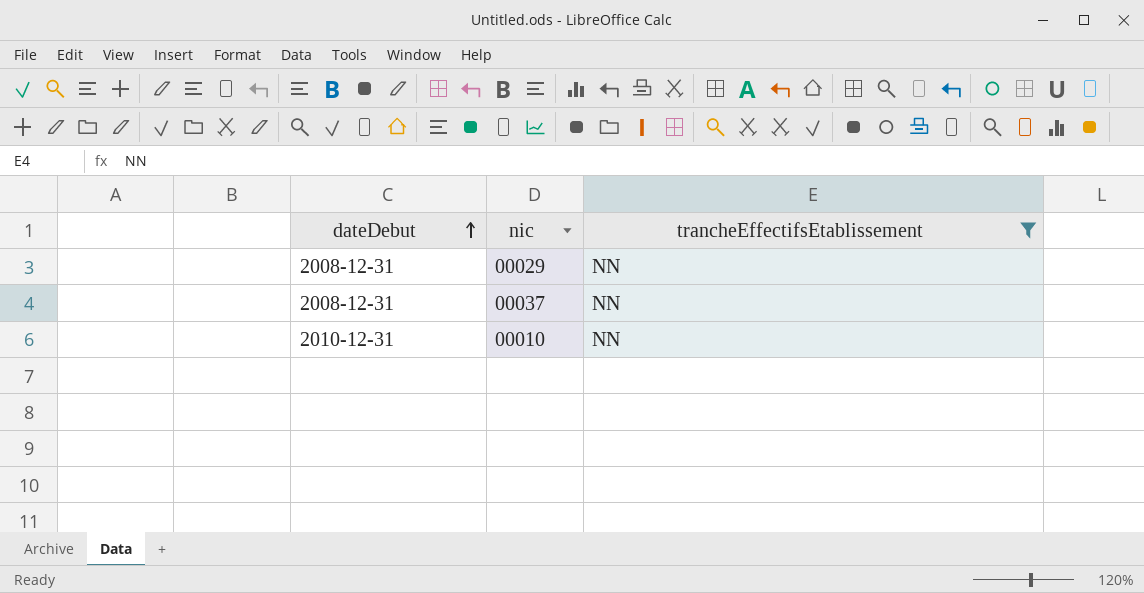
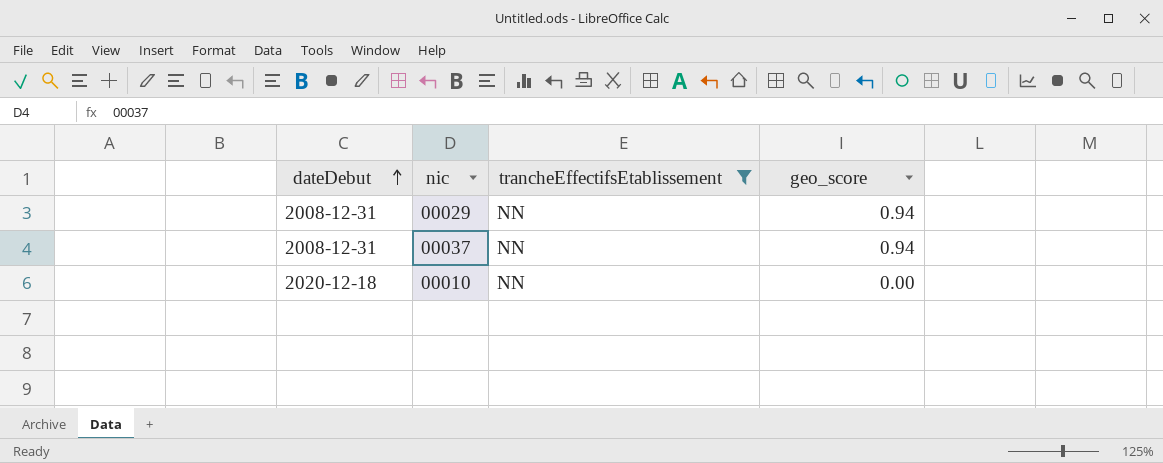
column geo_score | position: none -> 4
00010 | dateDebut: 2010-12-31 -> 2020-12-18

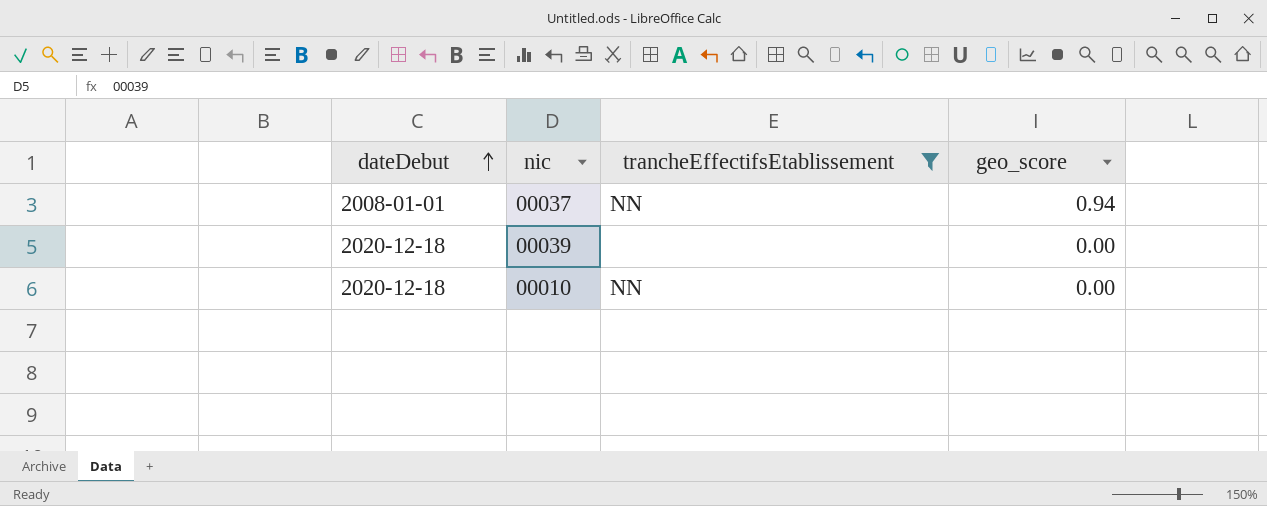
row 00029: 2008-12-31 | NN | 0.94 -> none
00037 | dateDebut: 2008-12-31 -> 2008-01-01
row 00039: none -> 2020-12-18 | none | 0.00

